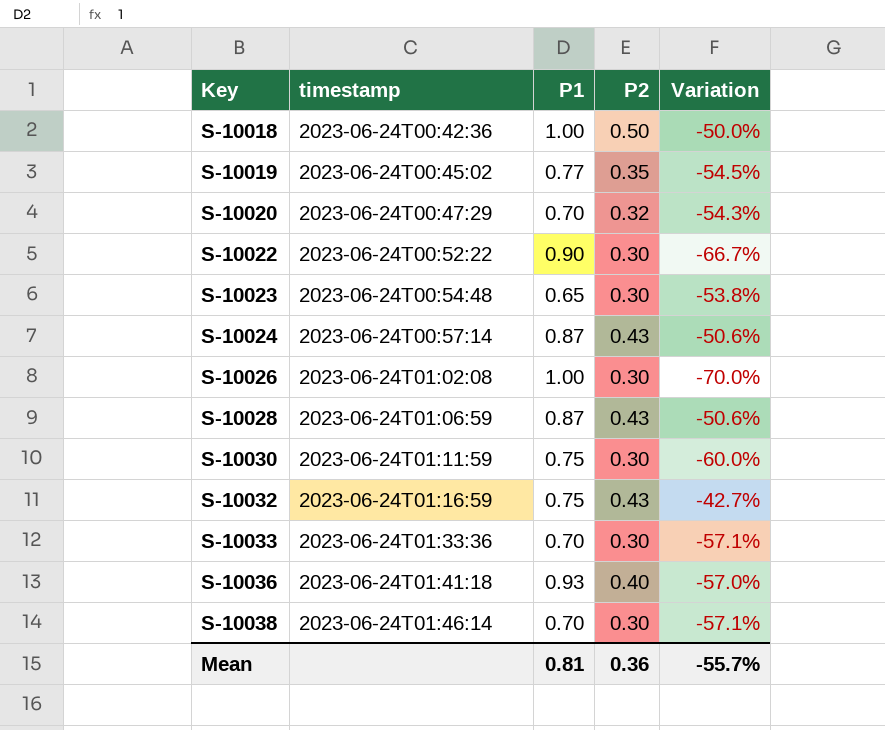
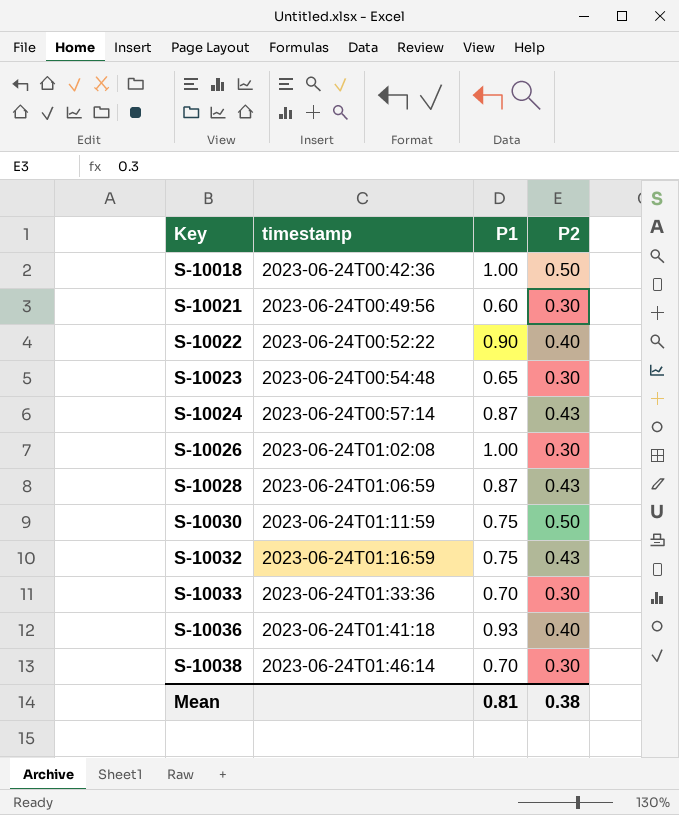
column Variation | formula: ([P2] - [P1]) / [P1] -> none
row S-10019: 2023-06-24T00:45:02 | 0.77 | 0.35 | -54.5% -> none
row S-10020: 2023-06-24T00:47:29 | 0.70 | 0.32 | -54.3% -> none
row S-10021: none -> 2023-06-24T00:49:56 | 0.60 | 0.30
S-10022 | P2: 0.30 -> 0.40
S-10030 | P2: 0.30 -> 0.50
Mean | P2: 0.36 -> 0.38

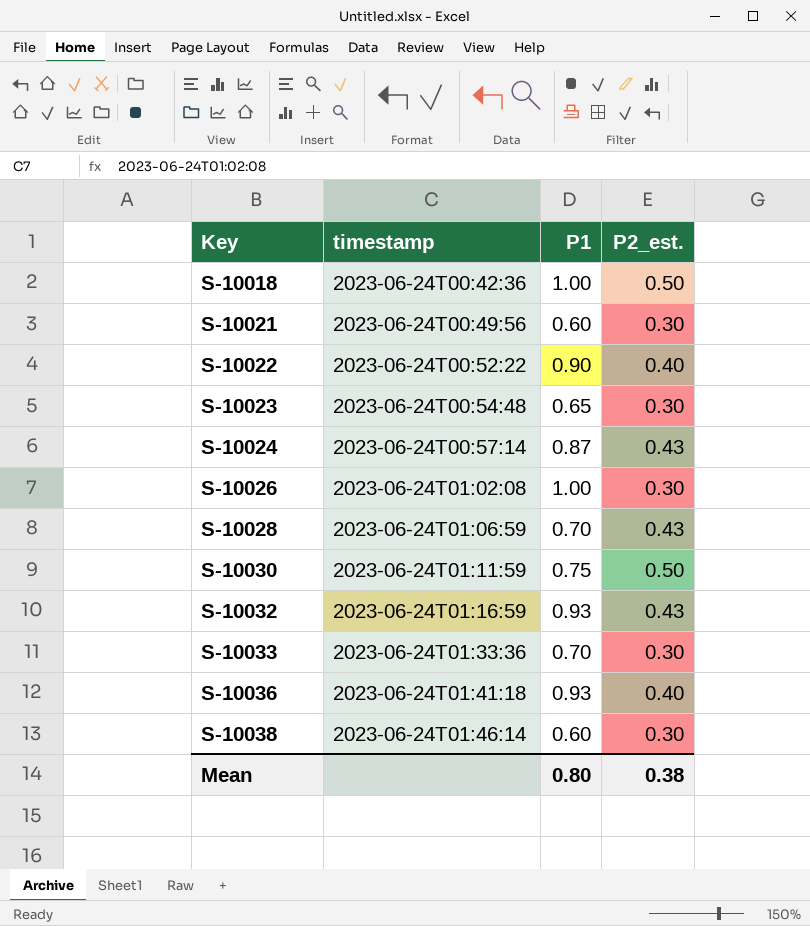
column name: P2 -> P2_est.
S-10028 | P1: 0.87 -> 0.70
S-10032 | P1: 0.75 -> 0.93
S-10038 | P1: 0.70 -> 0.60
Mean | P1: 0.81 -> 0.80

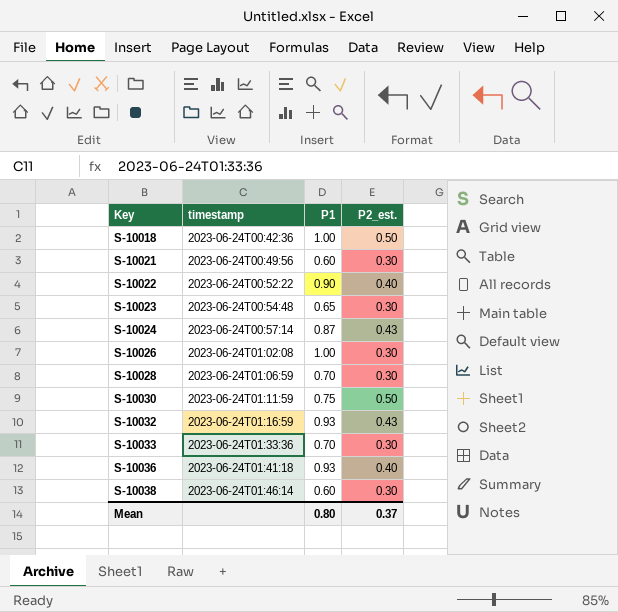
S-10028 | P2_est.: 0.43 -> 0.30
Mean | P2_est.: 0.38 -> 0.37

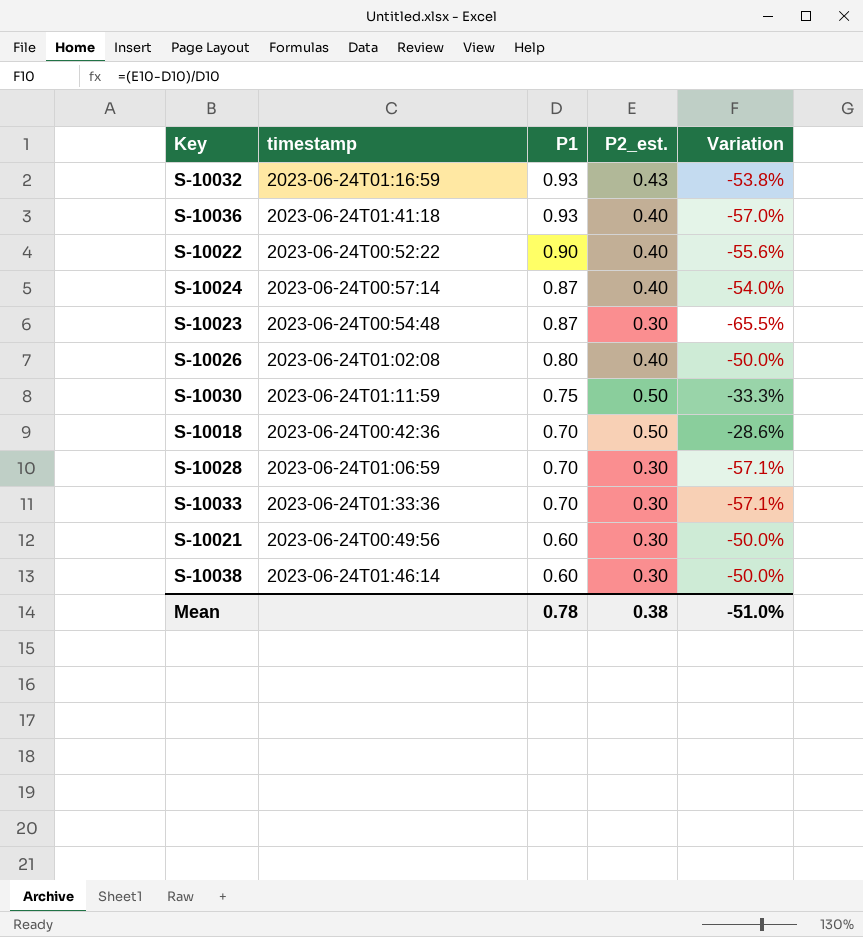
row order: Key ascending -> P1 descending
column Variation | formula: none -> ([P2_est.] - [P1]) / [P1]
S-10024 | P2_est.: 0.43 -> 0.40
S-10023 | P1: 0.65 -> 0.87
S-10026 | P1: 1.00 -> 0.80
S-10026 | P2_est.: 0.30 -> 0.40
S-10018 | P1: 1.00 -> 0.70
Mean | P1: 0.80 -> 0.78
Mean | P2_est.: 0.37 -> 0.38

